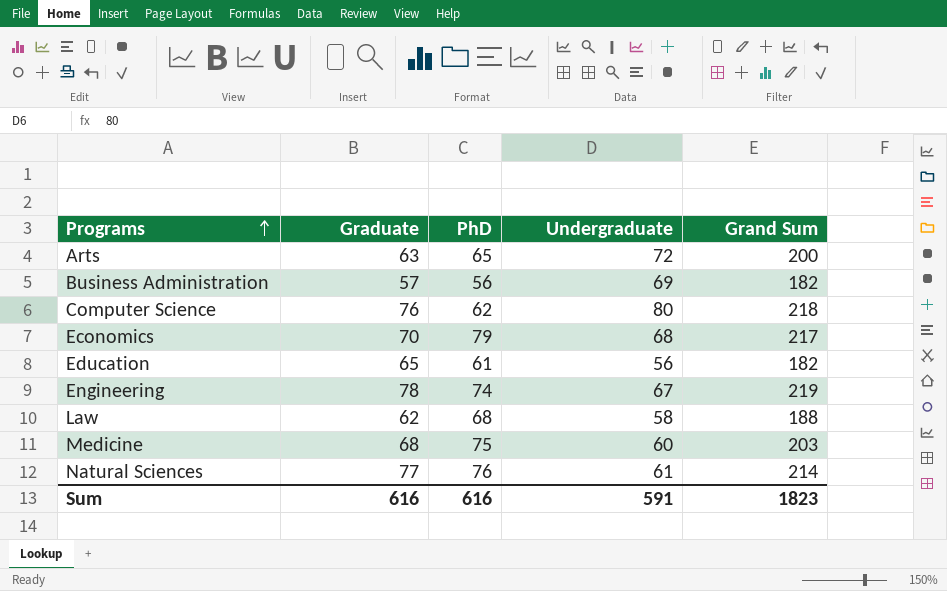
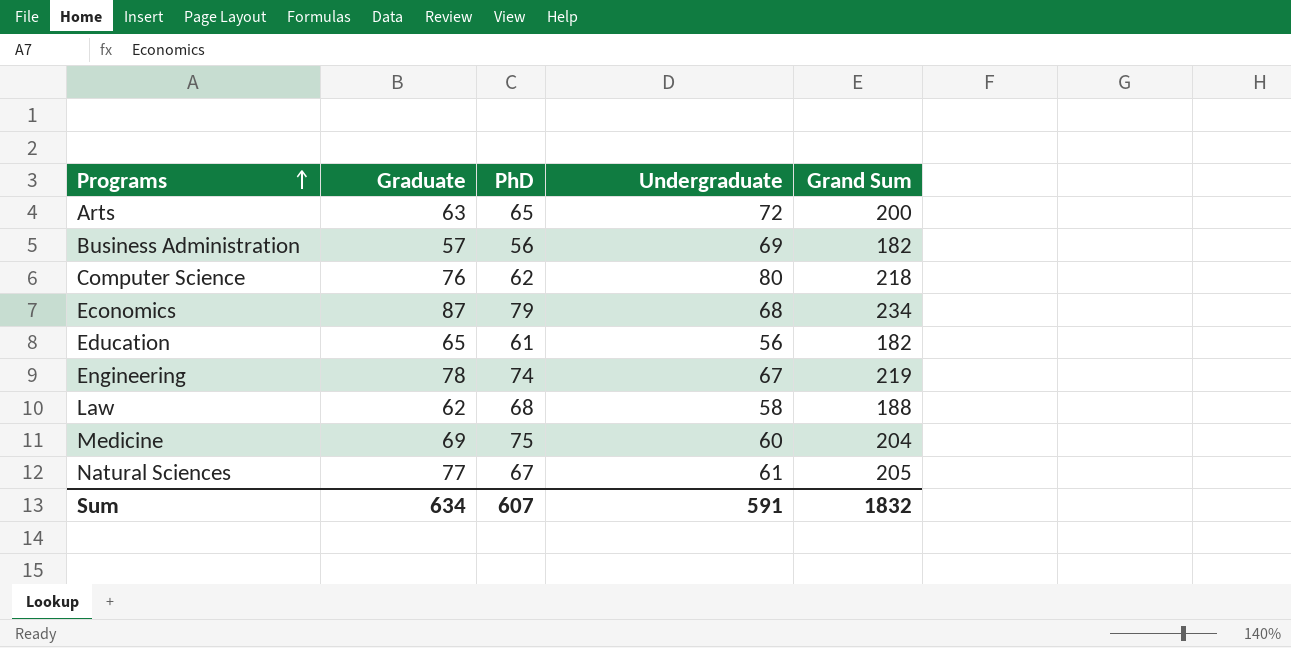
Economics | Graduate: 70 -> 87
Economics | Grand Sum: 217 -> 234
Medicine | Graduate: 68 -> 69
Medicine | Grand Sum: 203 -> 204
Natural Sciences | PhD: 76 -> 67
Natural Sciences | Grand Sum: 214 -> 205
Sum | Graduate: 616 -> 634
Sum | PhD: 616 -> 607
Sum | Grand Sum: 1823 -> 1832

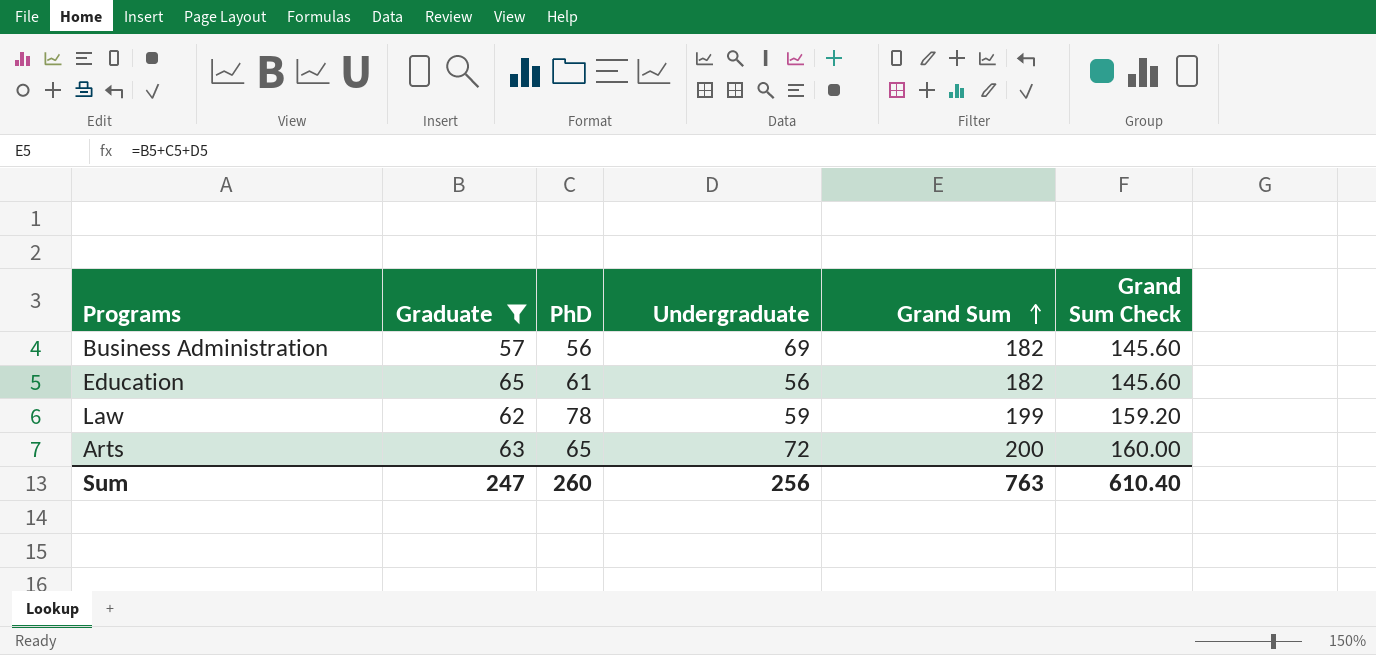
filter: none -> Graduate <= 65
row order: Programs ascending -> Grand Sum ascending
column Grand Sum Check | formula: none -> [Grand Sum] * 0.8
Law | PhD: 68 -> 78
Law | Undergraduate: 58 -> 59
Law | Grand Sum: 188 -> 199
Sum | Graduate: 634 -> 247
Sum | PhD: 607 -> 260
Sum | Undergraduate: 591 -> 256
Sum | Grand Sum: 1832 -> 763

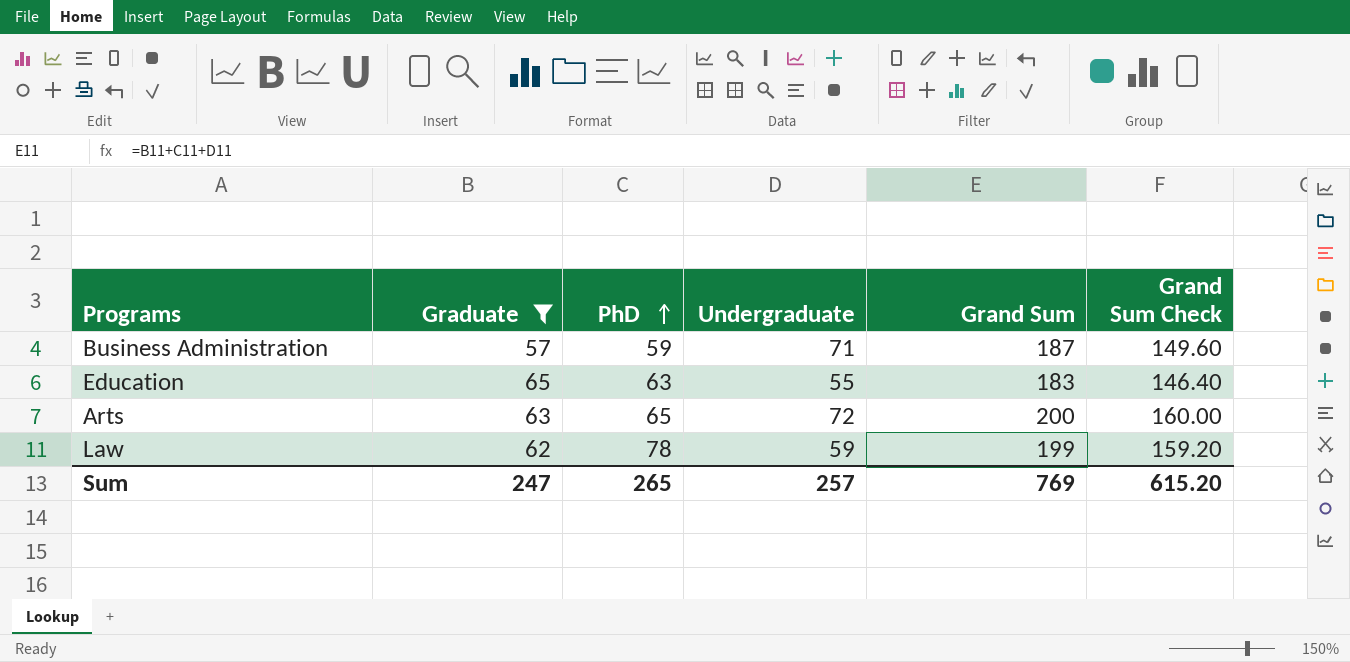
row order: Grand Sum ascending -> PhD ascending
Business Administration | PhD: 56 -> 59
Business Administration | Undergraduate: 69 -> 71
Business Administration | Grand Sum: 182 -> 187
Business Administration | Grand Sum Check: 145.60 -> 149.60
Education | PhD: 61 -> 63
Education | Undergraduate: 56 -> 55
Education | Grand Sum: 182 -> 183
Education | Grand Sum Check: 145.60 -> 146.40
Sum | PhD: 260 -> 265
Sum | Undergraduate: 256 -> 257
Sum | Grand Sum: 763 -> 769
Sum | Grand Sum Check: 610.40 -> 615.20

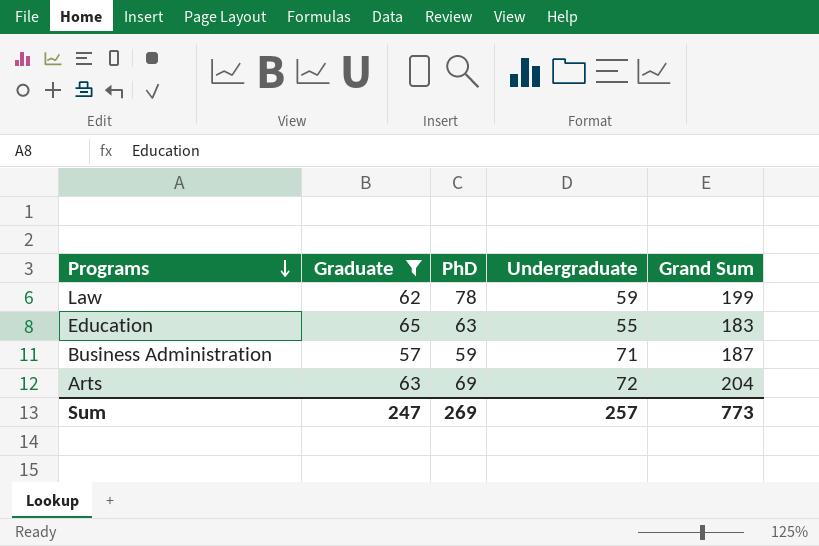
row order: PhD ascending -> Programs descending
column Grand Sum Check | formula: [Grand Sum] * 0.8 -> none
Arts | PhD: 65 -> 69
Arts | Grand Sum: 200 -> 204
Sum | PhD: 265 -> 269
Sum | Grand Sum: 769 -> 773

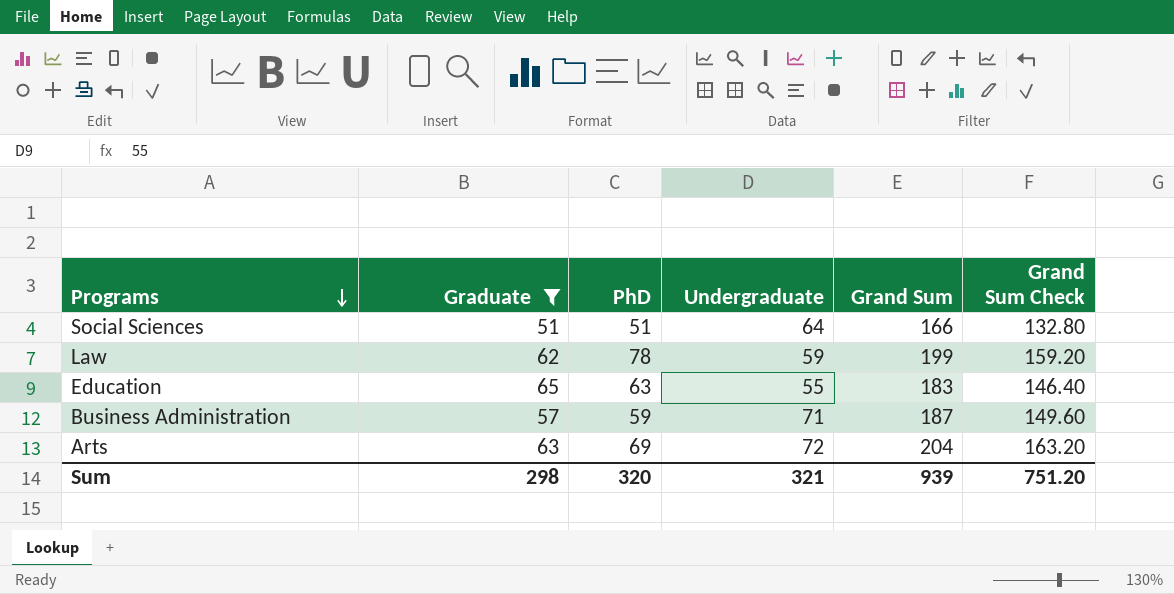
column Grand Sum Check | formula: none -> [Grand Sum] * 0.8
row Social Sciences: none -> 51 | 51 | 64 | 166 | 132.80
Sum | Graduate: 247 -> 298
Sum | PhD: 269 -> 320
Sum | Undergraduate: 257 -> 321
Sum | Grand Sum: 773 -> 939

